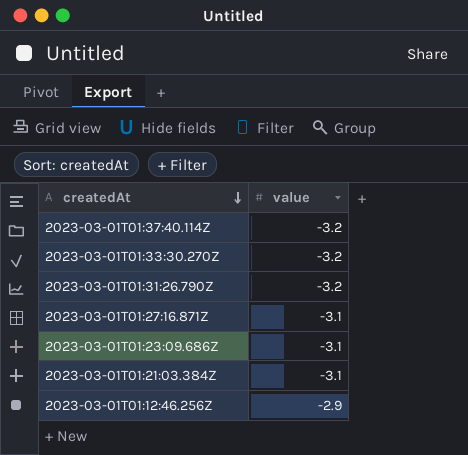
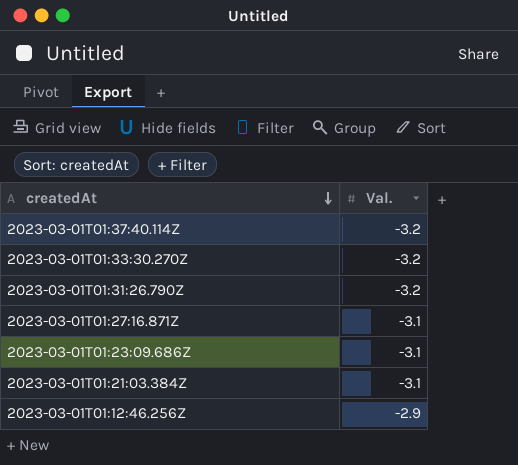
column name: value -> Val.

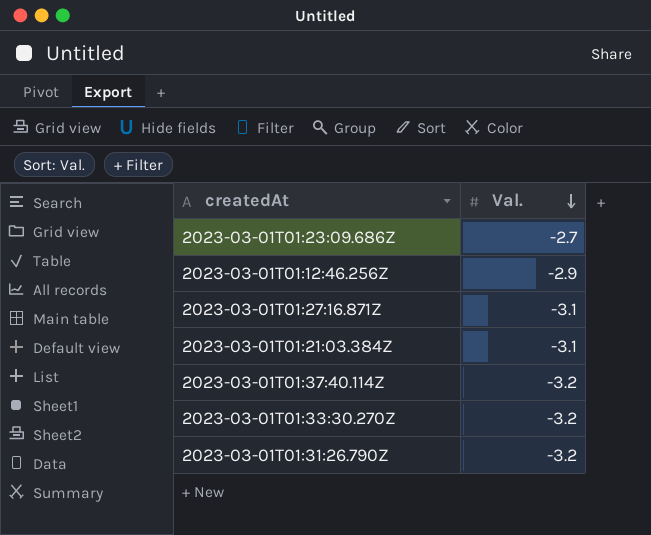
row order: createdAt descending -> Val. descending
2023-03-01T01:23:09.686Z | Val.: -3.1 -> -2.7

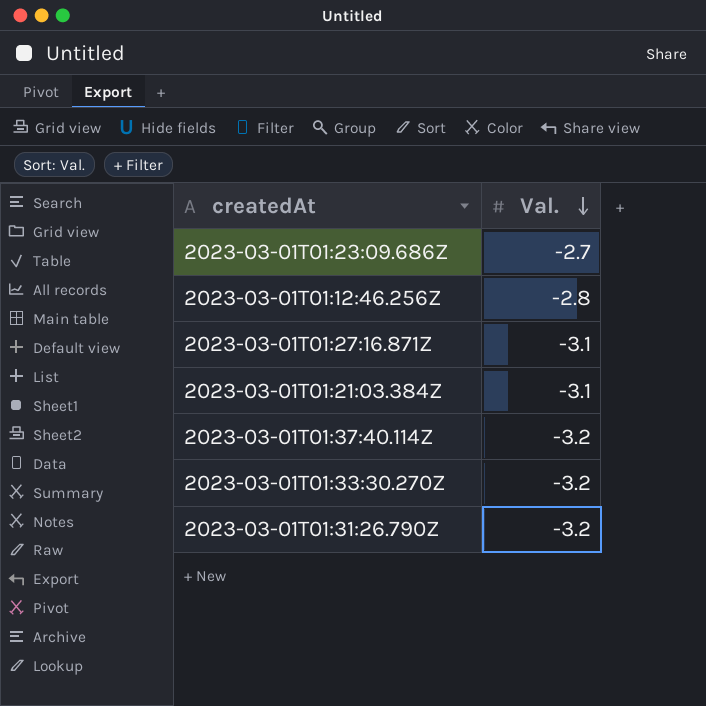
2023-03-01T01:12:46.256Z | Val.: -2.9 -> -2.8

